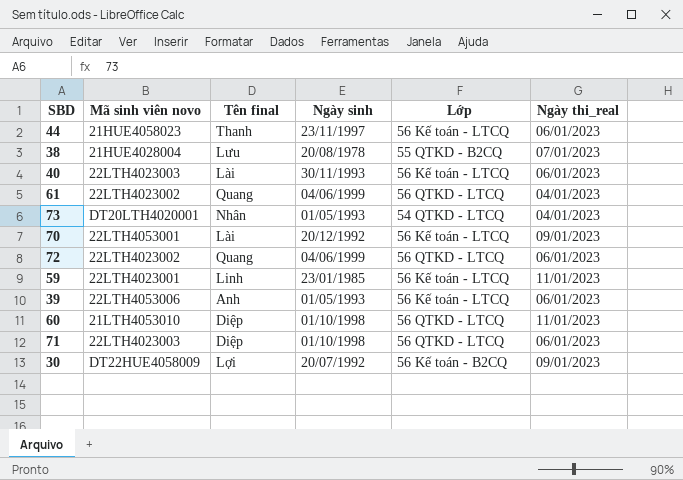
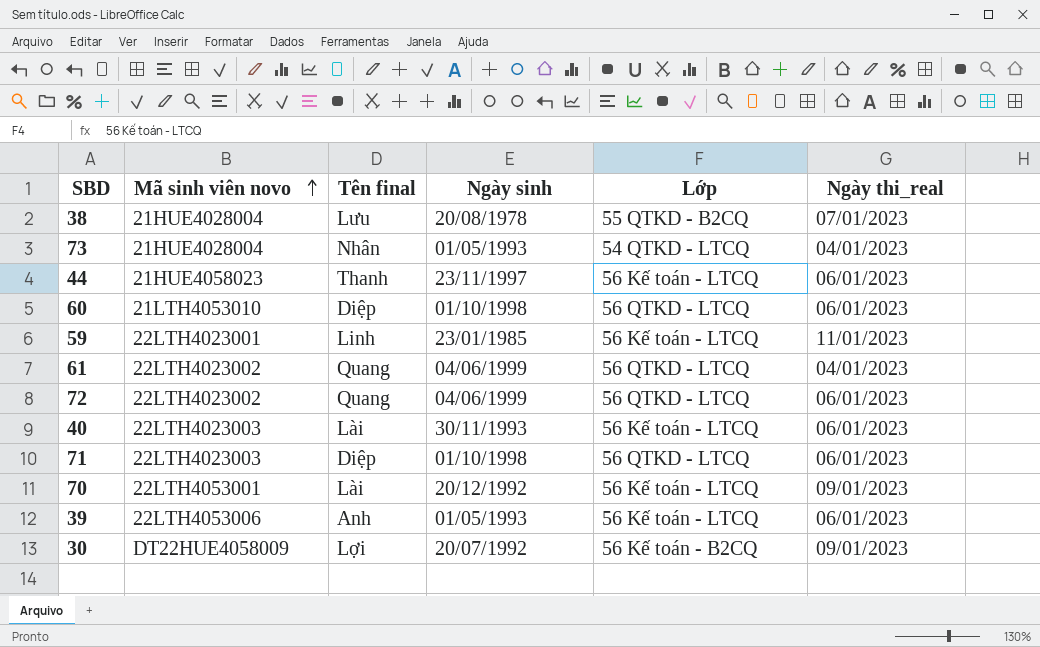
row order: none -> Mã sinh viên novo ascending
73 | Mã sinh viên novo: DT20LTH4020001 -> 21HUE4028004
60 | Ngày thi_real: 11/01/2023 -> 06/01/2023

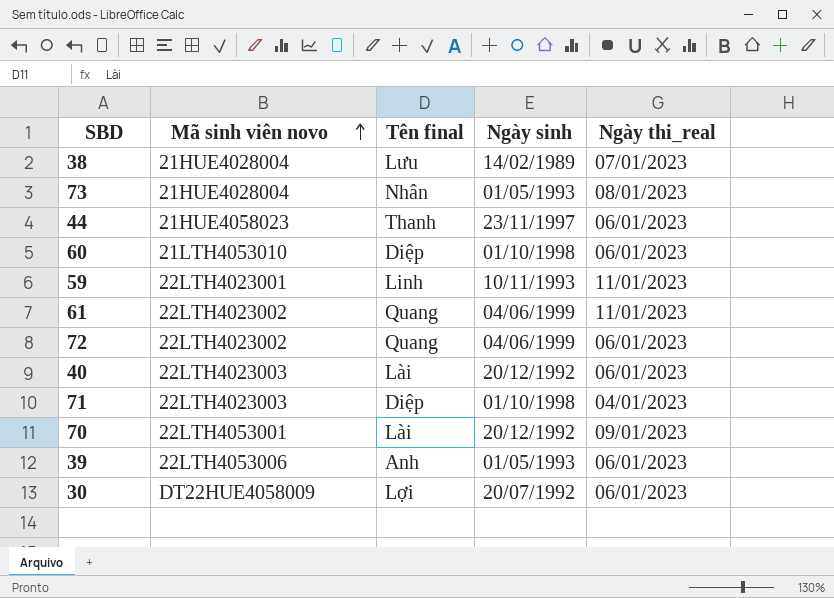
column Lớp | position: 5 -> none
38 | Ngày sinh: 20/08/1978 -> 14/02/1989
73 | Ngày thi_real: 04/01/2023 -> 08/01/2023
59 | Ngày sinh: 23/01/1985 -> 10/11/1993
61 | Ngày thi_real: 04/01/2023 -> 11/01/2023
40 | Ngày sinh: 30/11/1993 -> 20/12/1992
71 | Ngày thi_real: 06/01/2023 -> 04/01/2023
30 | Ngày thi_real: 09/01/2023 -> 06/01/2023

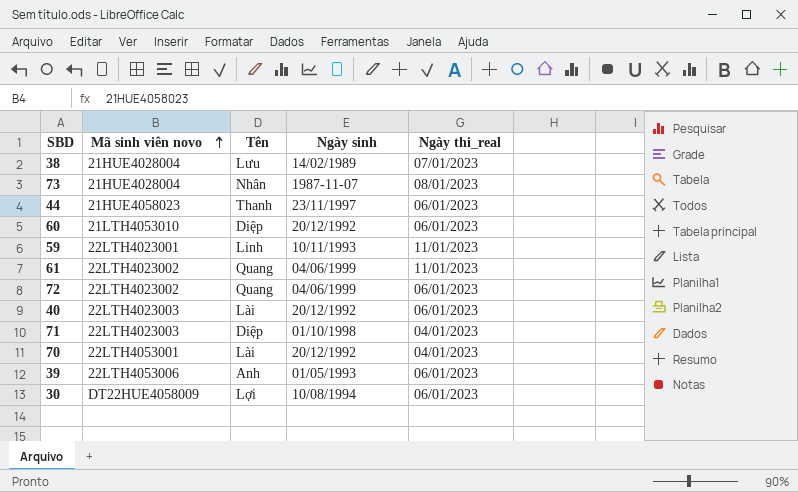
column name: Tên final -> Tên
73 | Ngày sinh: 01/05/1993 -> 1987-11-07
60 | Ngày sinh: 01/10/1998 -> 20/12/1992
70 | Ngày thi_real: 09/01/2023 -> 04/01/2023
30 | Ngày sinh: 20/07/1992 -> 10/08/1994

